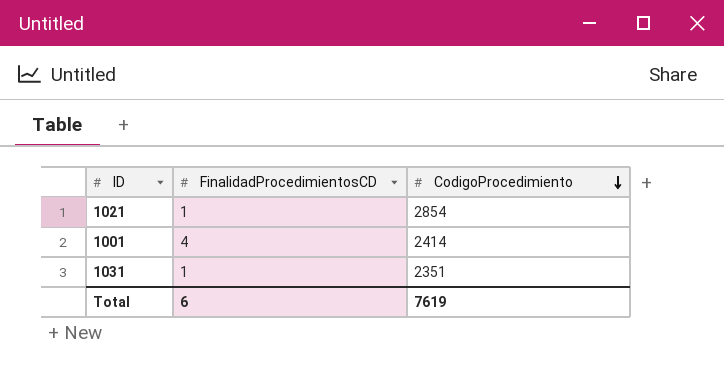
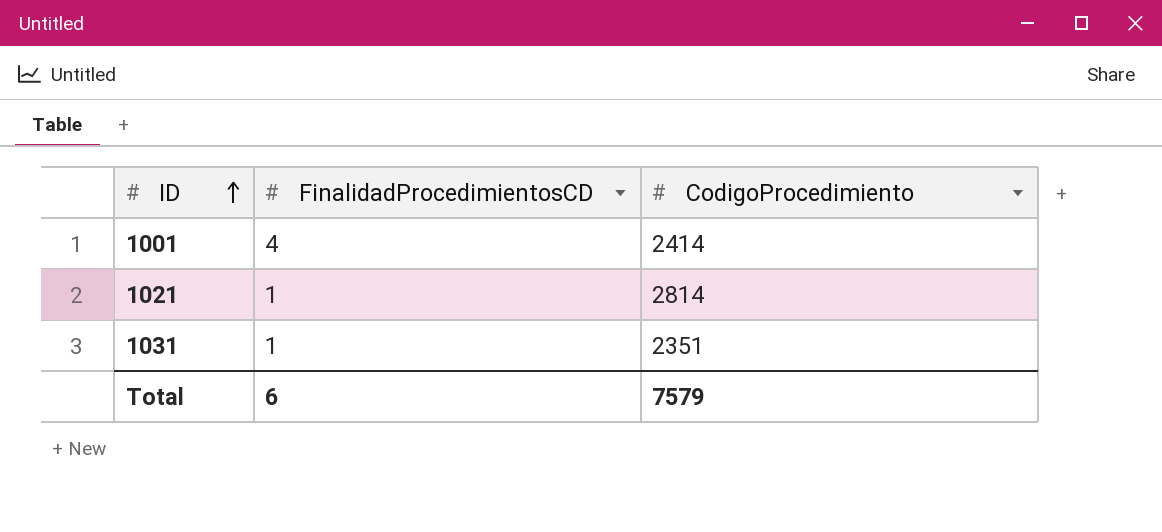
row order: CodigoProcedimiento descending -> ID ascending
1021 | CodigoProcedimiento: 2854 -> 2814
Total | CodigoProcedimiento: 7619 -> 7579

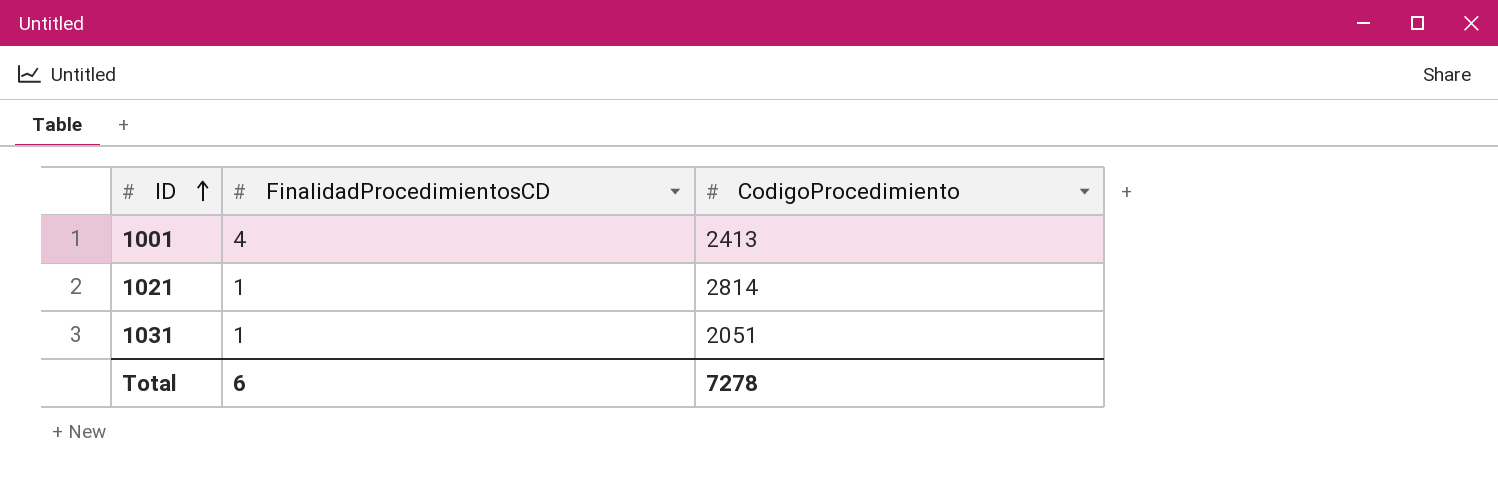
1001 | CodigoProcedimiento: 2414 -> 2413
1031 | CodigoProcedimiento: 2351 -> 2051
Total | CodigoProcedimiento: 7579 -> 7278

